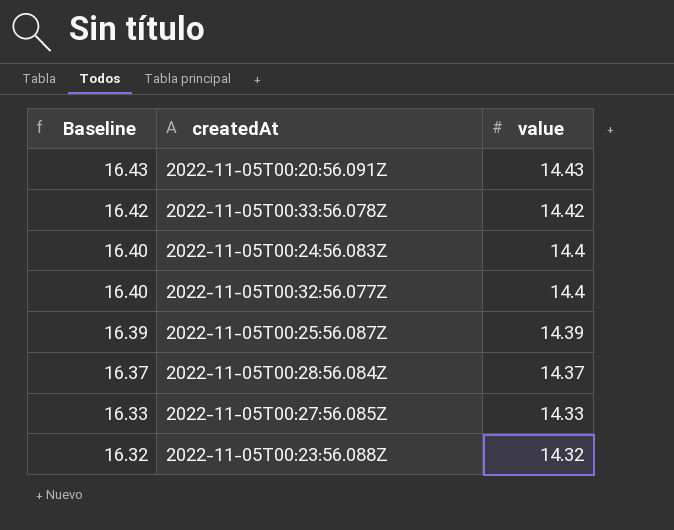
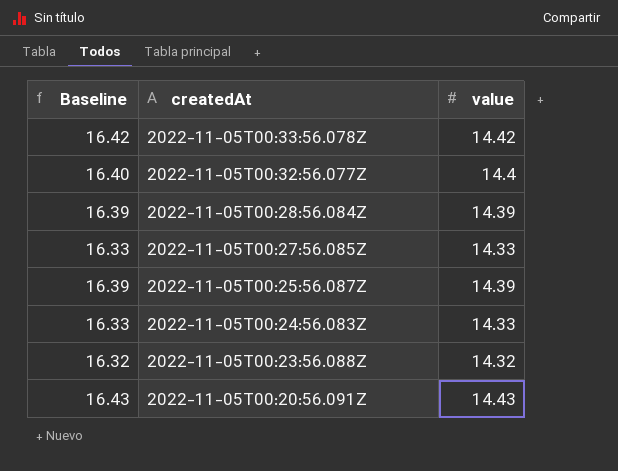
row order: Baseline descending -> createdAt descending
2022-11-05T00:28:56.084Z | Baseline: 16.37 -> 16.39
2022-11-05T00:28:56.084Z | value: 14.37 -> 14.39
2022-11-05T00:24:56.083Z | Baseline: 16.40 -> 16.33
2022-11-05T00:24:56.083Z | value: 14.4 -> 14.33

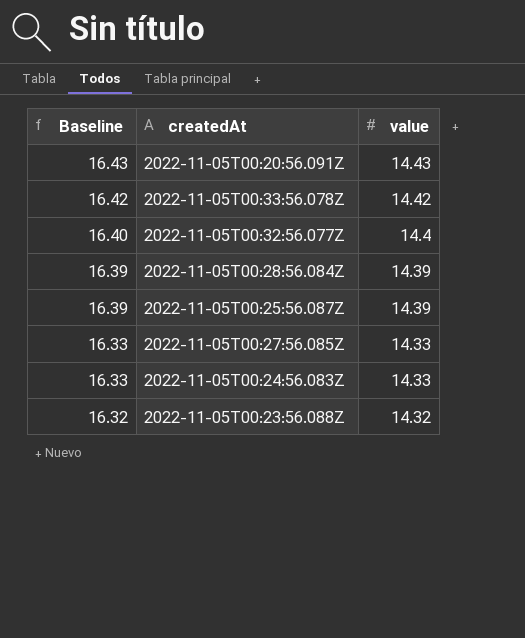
row order: createdAt descending -> Baseline descending

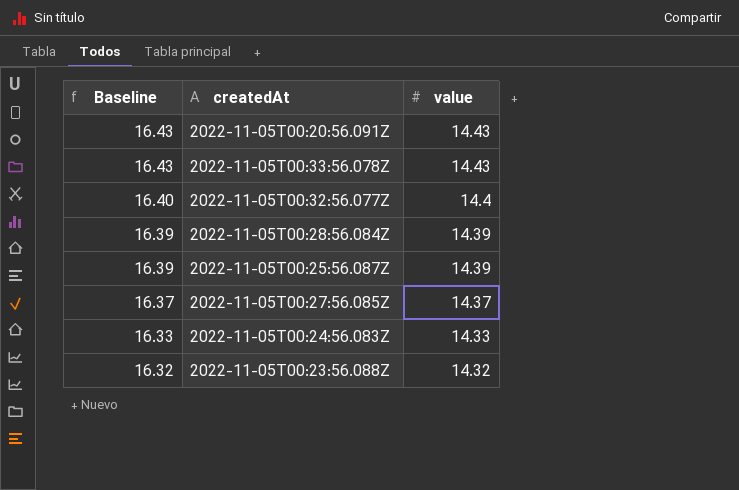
2022-11-05T00:33:56.078Z | Baseline: 16.42 -> 16.43
2022-11-05T00:33:56.078Z | value: 14.42 -> 14.43
2022-11-05T00:27:56.085Z | Baseline: 16.33 -> 16.37
2022-11-05T00:27:56.085Z | value: 14.33 -> 14.37

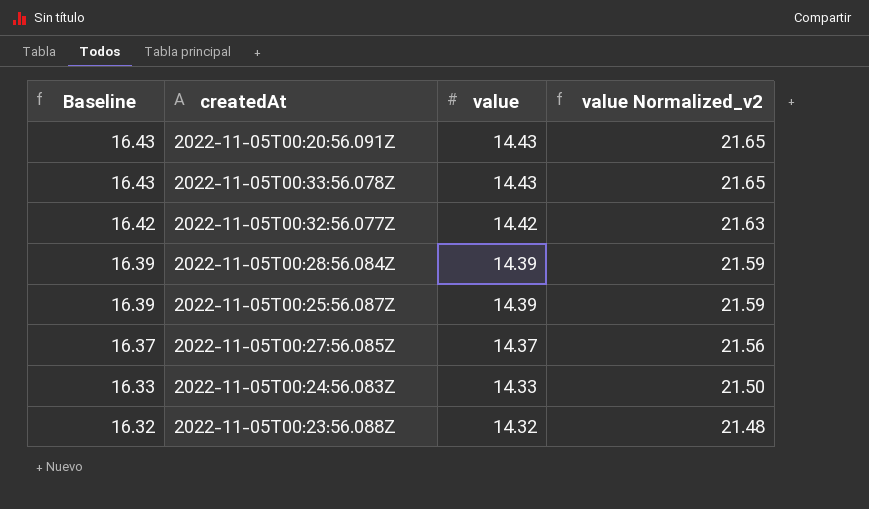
column value Normalized_v2 | formula: none -> [value] * 1.5
2022-11-05T00:32:56.077Z | Baseline: 16.40 -> 16.42
2022-11-05T00:32:56.077Z | value: 14.4 -> 14.42

